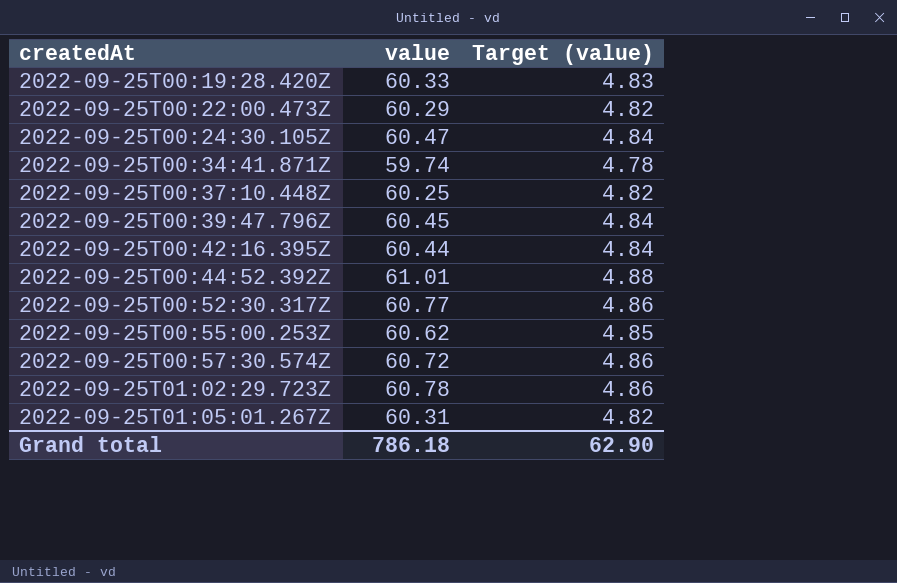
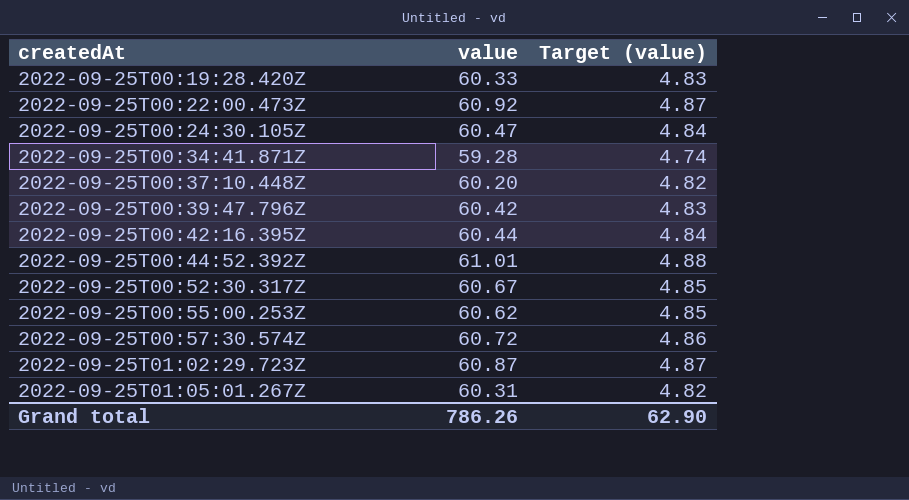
2022-09-25T00:22:00.473Z | value: 60.29 -> 60.92
2022-09-25T00:22:00.473Z | Target (value): 4.82 -> 4.87
2022-09-25T00:34:41.871Z | value: 59.74 -> 59.28
2022-09-25T00:34:41.871Z | Target (value): 4.78 -> 4.74
2022-09-25T00:37:10.448Z | value: 60.25 -> 60.20
2022-09-25T00:39:47.796Z | value: 60.45 -> 60.42
2022-09-25T00:39:47.796Z | Target (value): 4.84 -> 4.83
2022-09-25T00:52:30.317Z | value: 60.77 -> 60.67
2022-09-25T00:52:30.317Z | Target (value): 4.86 -> 4.85
2022-09-25T01:02:29.723Z | value: 60.78 -> 60.87
2022-09-25T01:02:29.723Z | Target (value): 4.86 -> 4.87
Grand total | value: 786.18 -> 786.26

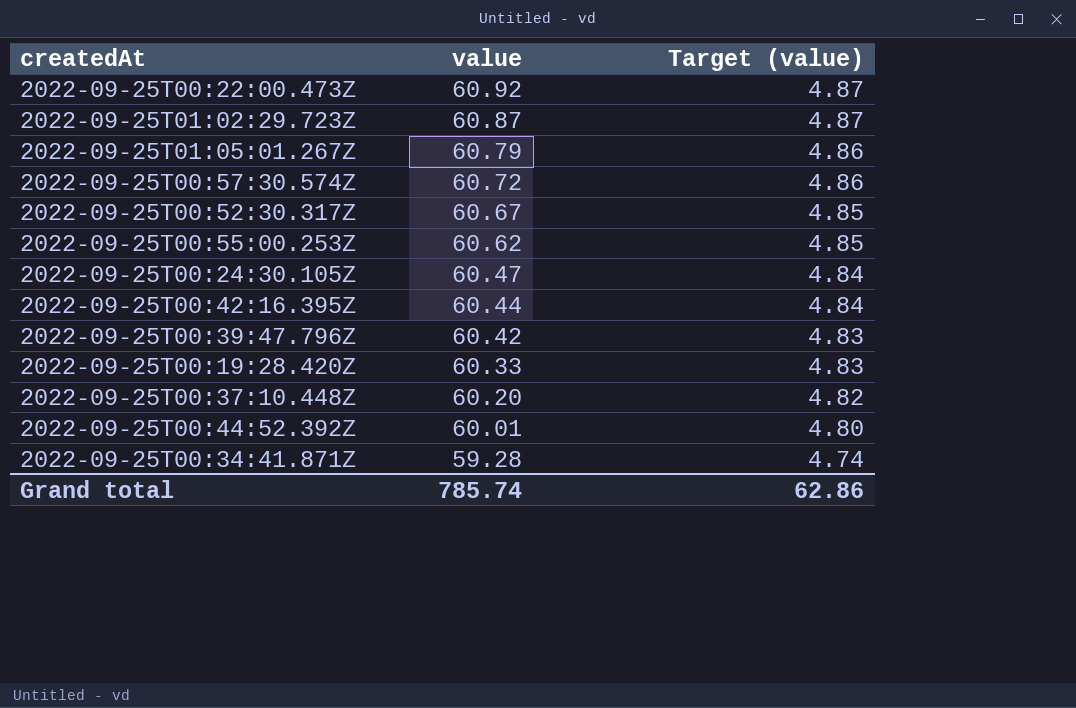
row order: createdAt ascending -> value descending
2022-09-25T01:05:01.267Z | value: 60.31 -> 60.79
2022-09-25T01:05:01.267Z | Target (value): 4.82 -> 4.86
2022-09-25T00:44:52.392Z | value: 61.01 -> 60.01
2022-09-25T00:44:52.392Z | Target (value): 4.88 -> 4.80
Grand total | value: 786.26 -> 785.74
Grand total | Target (value): 62.90 -> 62.86

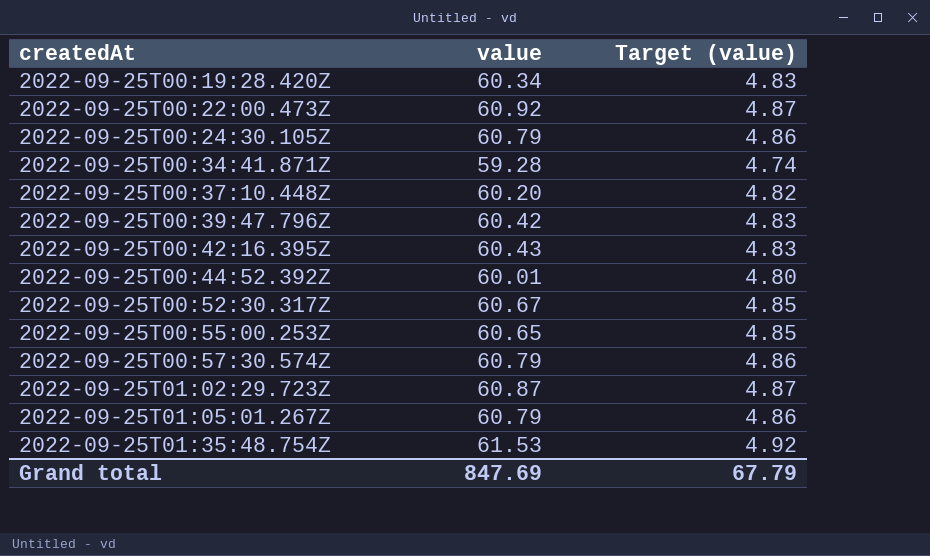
row order: value descending -> createdAt ascending
2022-09-25T00:19:28.420Z | value: 60.33 -> 60.34
2022-09-25T00:24:30.105Z | value: 60.47 -> 60.79
2022-09-25T00:24:30.105Z | Target (value): 4.84 -> 4.86
2022-09-25T00:42:16.395Z | value: 60.44 -> 60.43
2022-09-25T00:42:16.395Z | Target (value): 4.84 -> 4.83
2022-09-25T00:55:00.253Z | value: 60.62 -> 60.65
2022-09-25T00:57:30.574Z | value: 60.72 -> 60.79
row 2022-09-25T01:35:48.754Z: none -> 61.53 | 4.92
Grand total | value: 785.74 -> 847.69
Grand total | Target (value): 62.86 -> 67.79

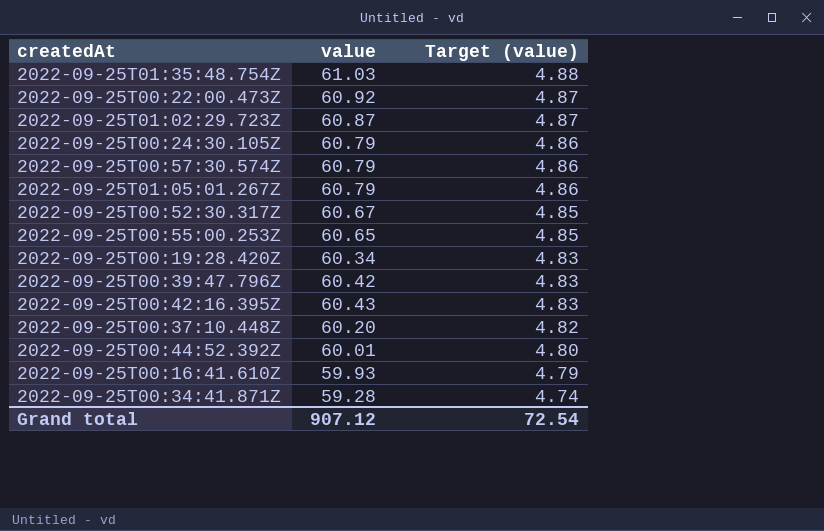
row order: createdAt ascending -> Target (value) descending
2022-09-25T01:35:48.754Z | value: 61.53 -> 61.03
2022-09-25T01:35:48.754Z | Target (value): 4.92 -> 4.88
row 2022-09-25T00:16:41.610Z: none -> 59.93 | 4.79
Grand total | value: 847.69 -> 907.12
Grand total | Target (value): 67.79 -> 72.54

